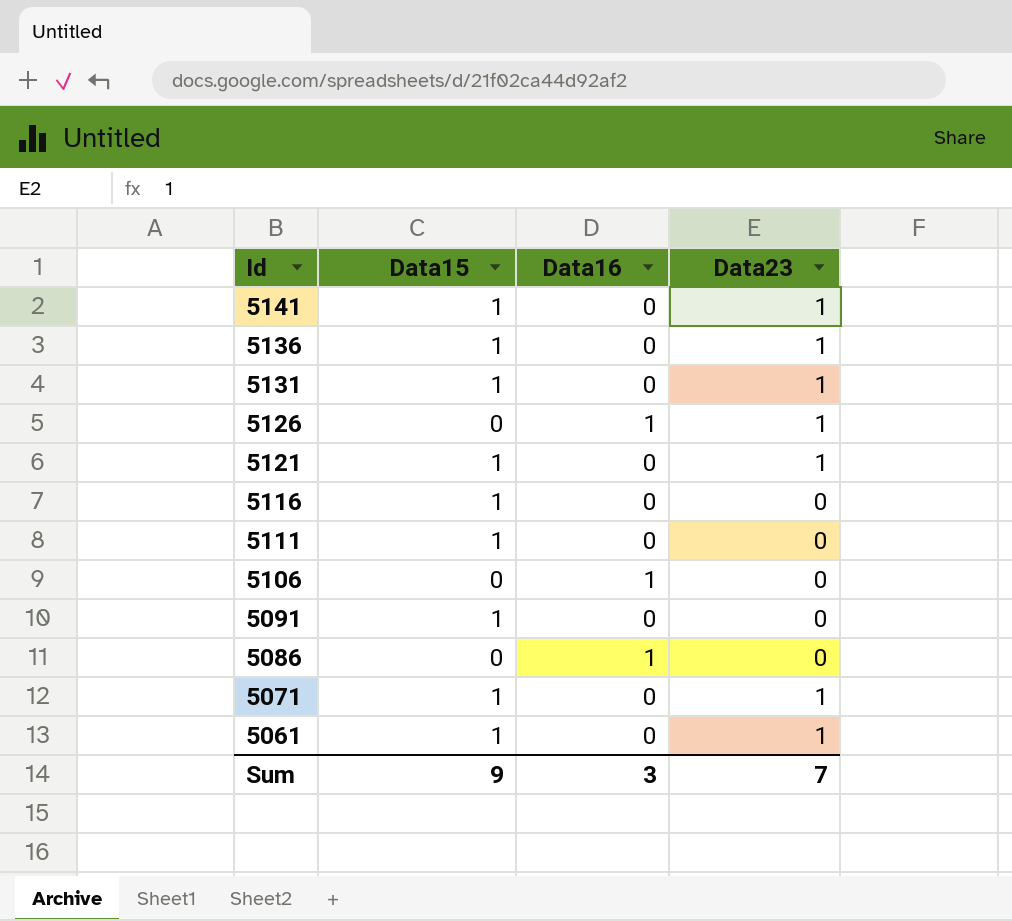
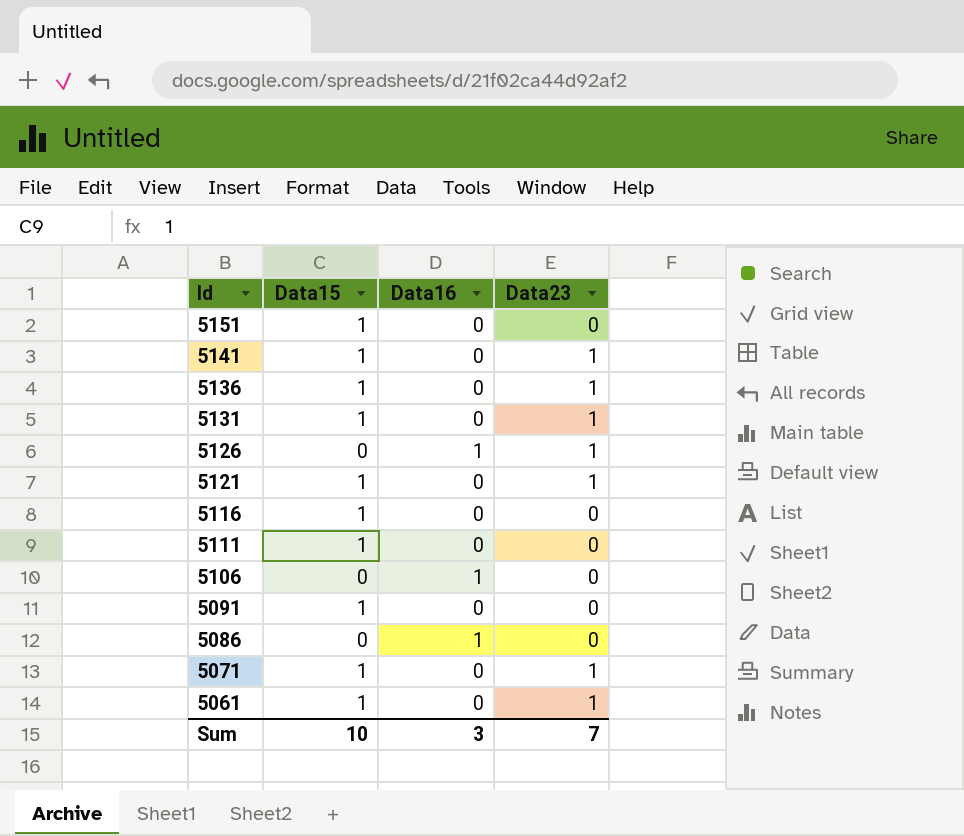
row 5151: none -> 1 | 0 | 0
Sum | Data15: 9 -> 10

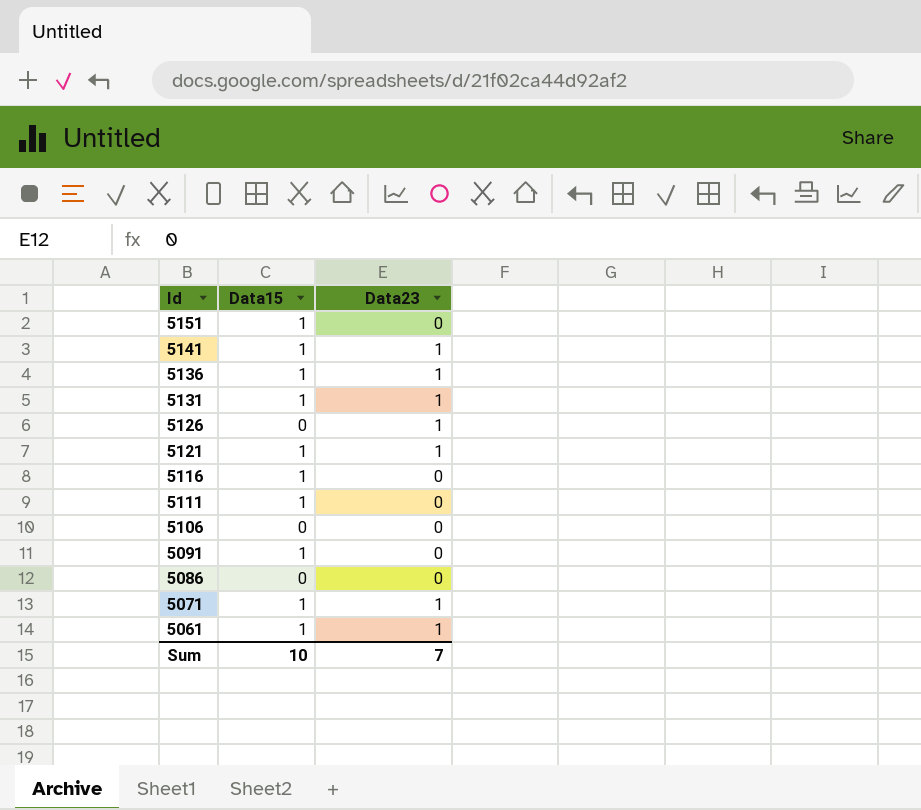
column Data16 | position: 3 -> none

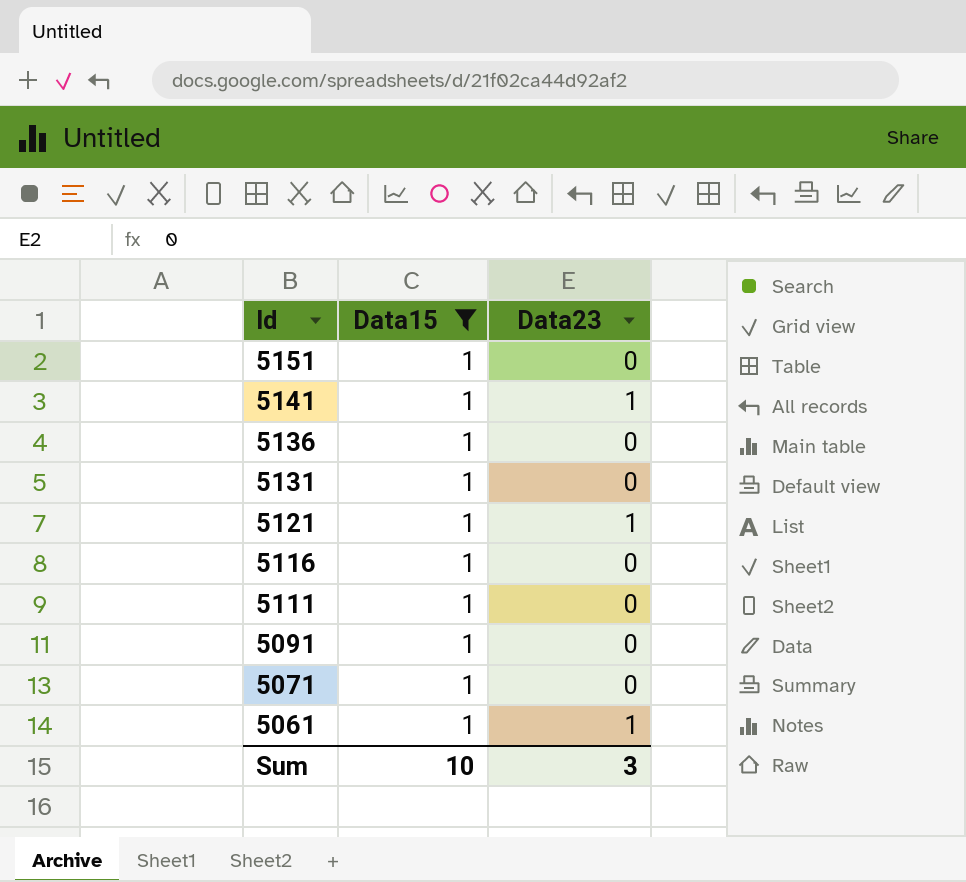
filter: none -> Data15 = 1
5136 | Data23: 1 -> 0
5131 | Data23: 1 -> 0
5071 | Data23: 1 -> 0
Sum | Data23: 7 -> 3

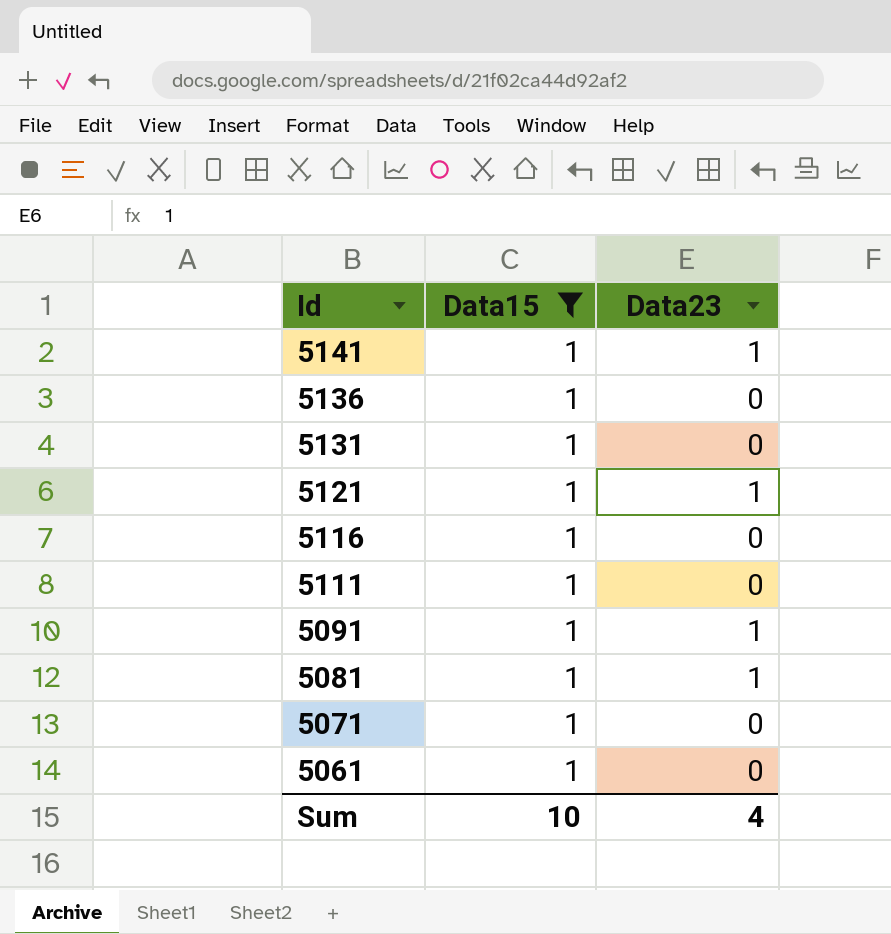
row 5151: 1 | 0 -> none
5091 | Data23: 0 -> 1
row 5081: none -> 1 | 1
5061 | Data23: 1 -> 0
Sum | Data23: 3 -> 4

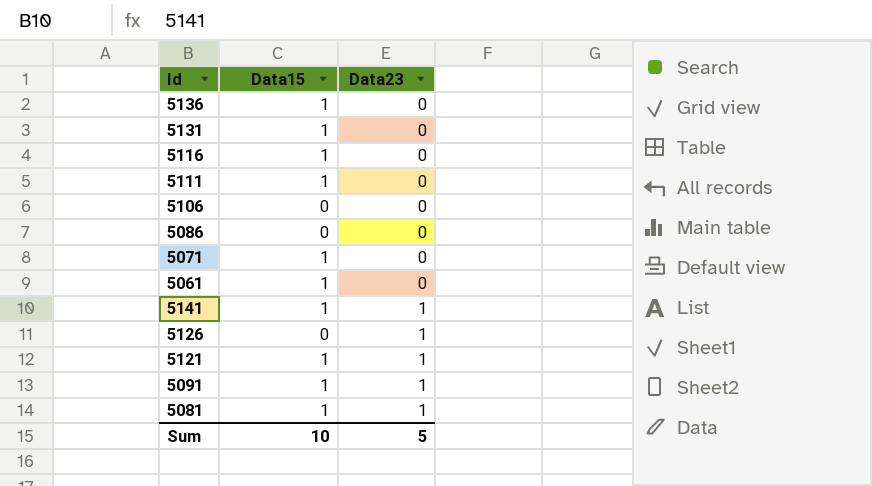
filter: Data15 = 1 -> none
row order: Id descending -> Data23 ascending
Sum | Data23: 4 -> 5

